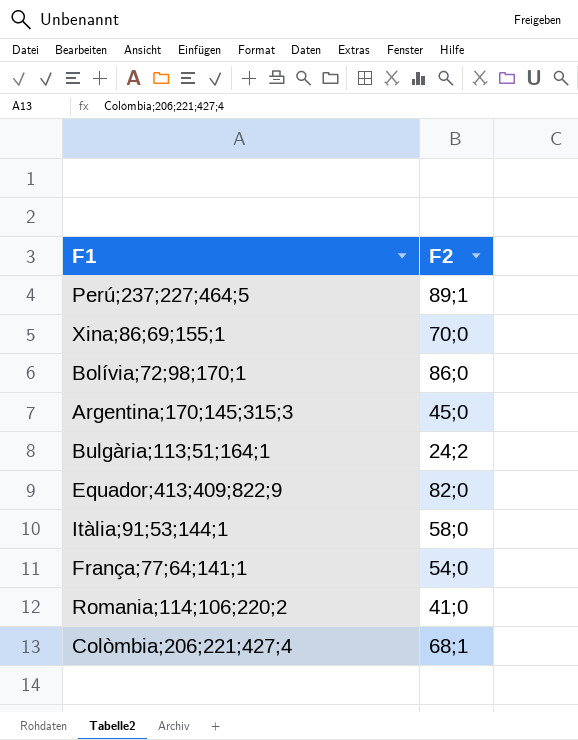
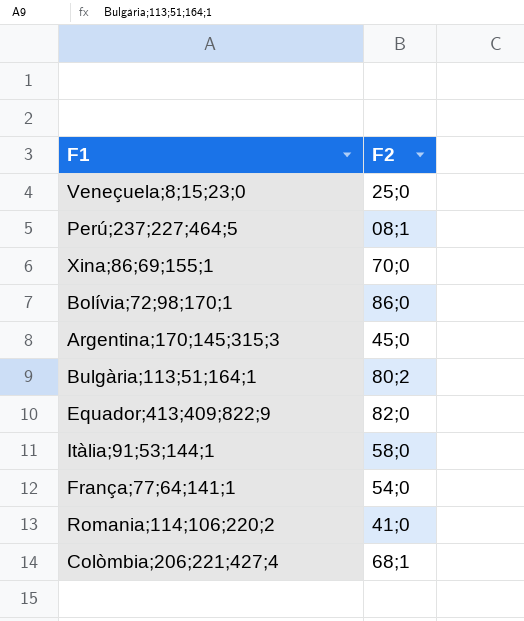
row Veneçuela;8;15;23;0: none -> 25;0
Perú;237;227;464;5 | F2: 89;1 -> 08;1
Bulgària;113;51;164;1 | F2: 24;2 -> 80;2

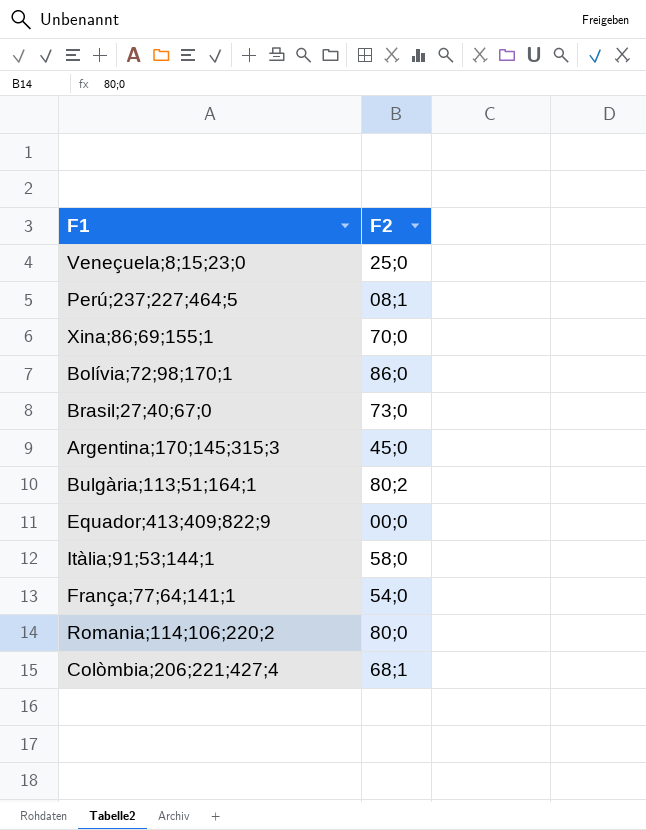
row Brasil;27;40;67;0: none -> 73;0
Equador;413;409;822;9 | F2: 82;0 -> 00;0
Romania;114;106;220;2 | F2: 41;0 -> 80;0

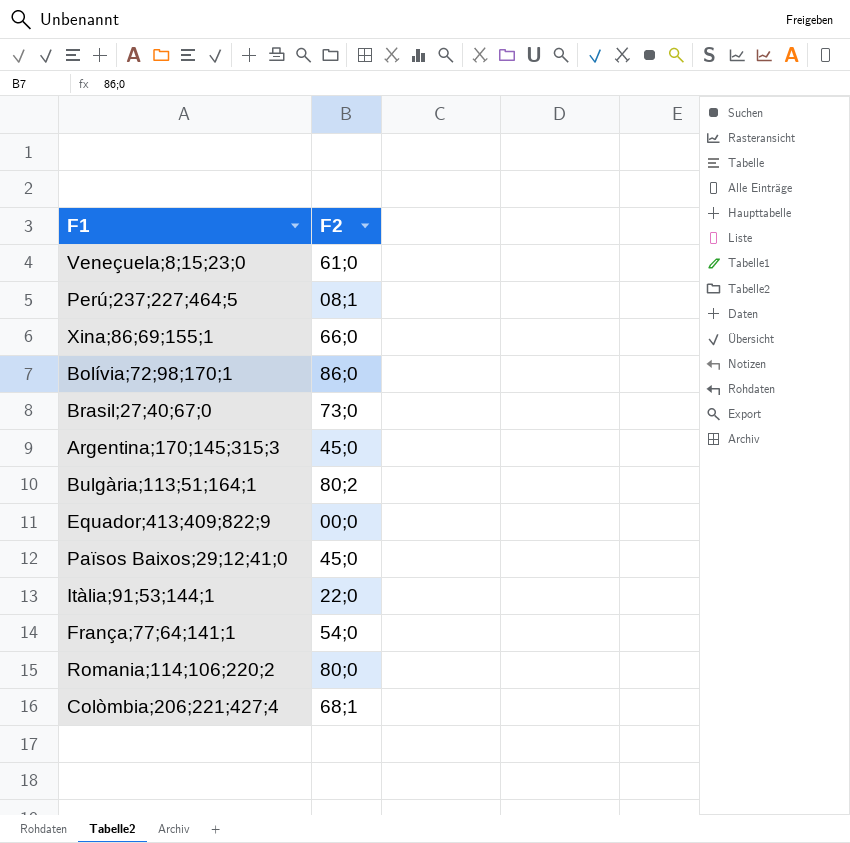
Veneçuela;8;15;23;0 | F2: 25;0 -> 61;0
Xina;86;69;155;1 | F2: 70;0 -> 66;0
row Països Baixos;29;12;41;0: none -> 45;0
Itàlia;91;53;144;1 | F2: 58;0 -> 22;0

